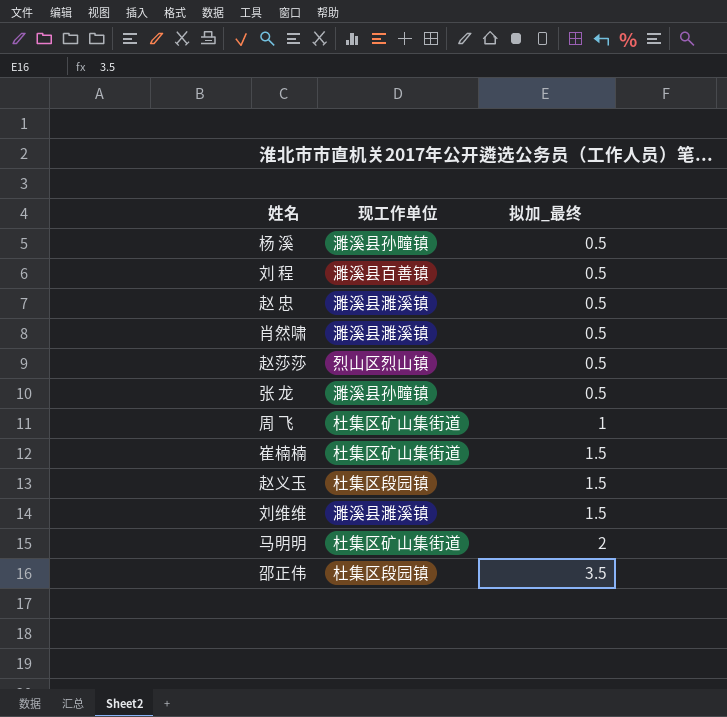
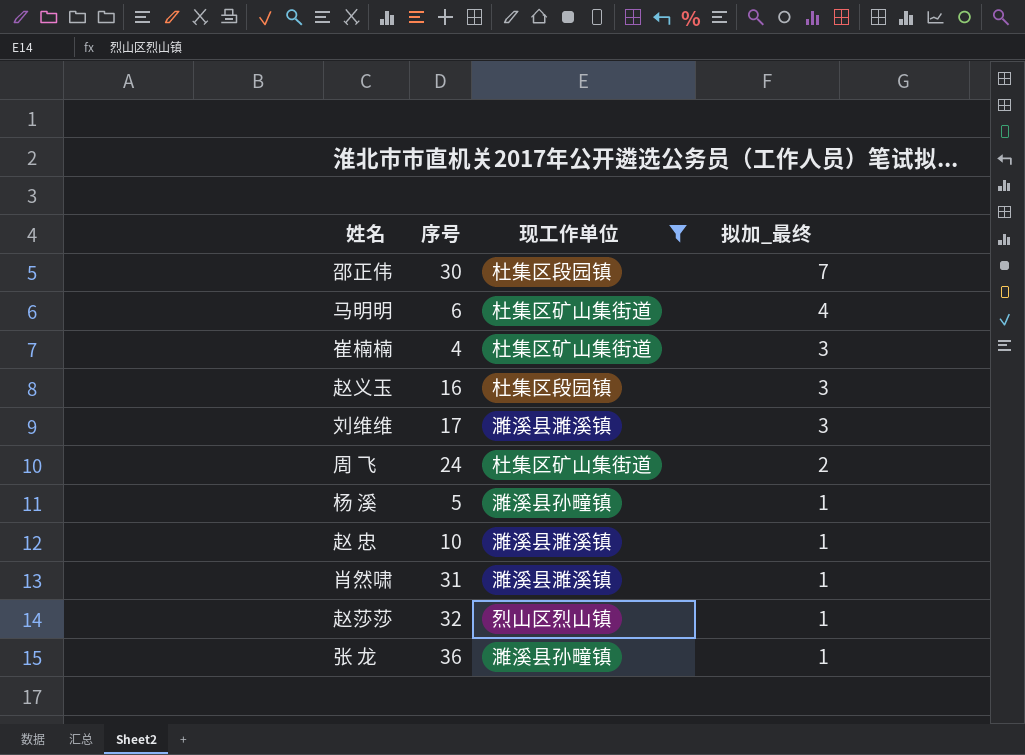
filter: none -> 现工作单位 != 濉溪县百善镇
row order: 拟加_最终 ascending -> 拟加_最终 descending
column 序号 | position: none -> 2
邵正伟 | 拟加_最终: 3.5 -> 7
马明明 | 拟加_最终: 2 -> 4
崔楠楠 | 拟加_最终: 1.5 -> 3
赵义玉 | 拟加_最终: 1.5 -> 3
刘维维 | 拟加_最终: 1.5 -> 3
周 飞 | 拟加_最终: 1 -> 2
杨 溪 | 拟加_最终: 0.5 -> 1
赵 忠 | 拟加_最终: 0.5 -> 1
肖然啸 | 拟加_最终: 0.5 -> 1
赵莎莎 | 拟加_最终: 0.5 -> 1
张 龙 | 拟加_最终: 0.5 -> 1

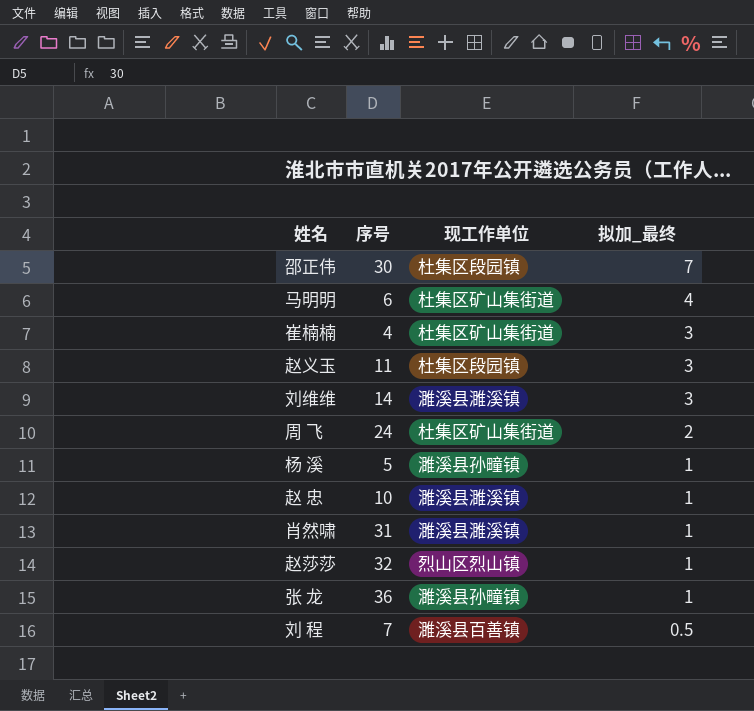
filter: 现工作单位 != 濉溪县百善镇 -> none
赵义玉 | 序号: 16 -> 11
刘维维 | 序号: 17 -> 14

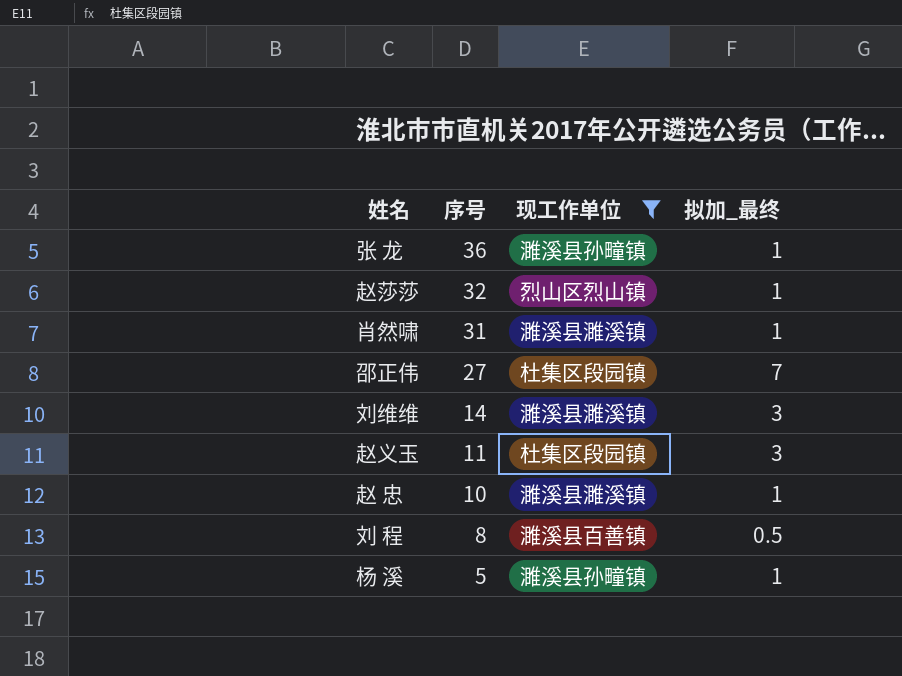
filter: none -> 现工作单位 != 杜集区矿山集街道
row order: 拟加_最终 descending -> 序号 descending
邵正伟 | 序号: 30 -> 27
刘 程 | 序号: 7 -> 8

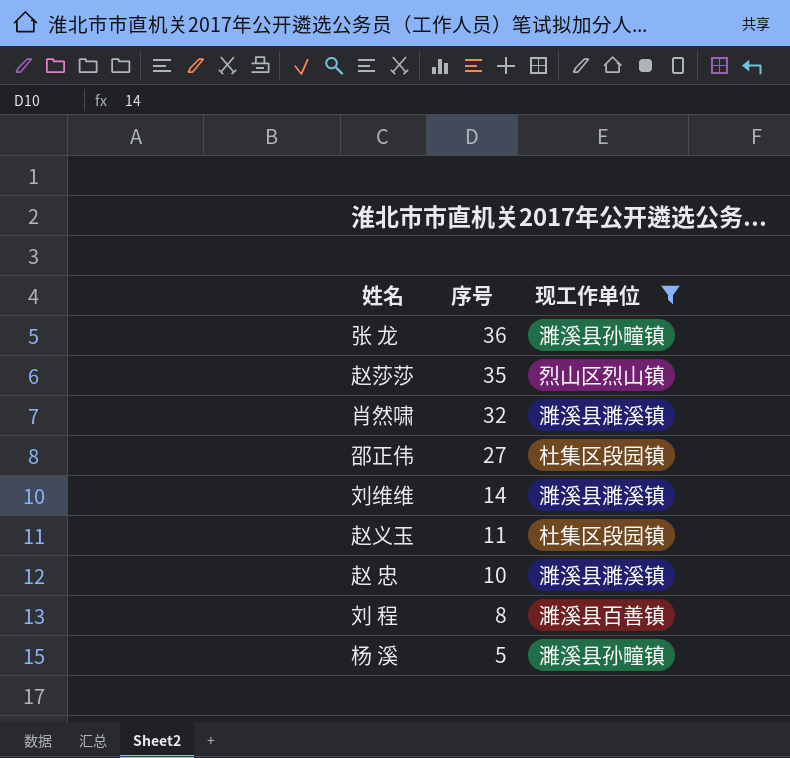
column 拟加_最终 | position: 4 -> none
赵莎莎 | 序号: 32 -> 35
肖然啸 | 序号: 31 -> 32

